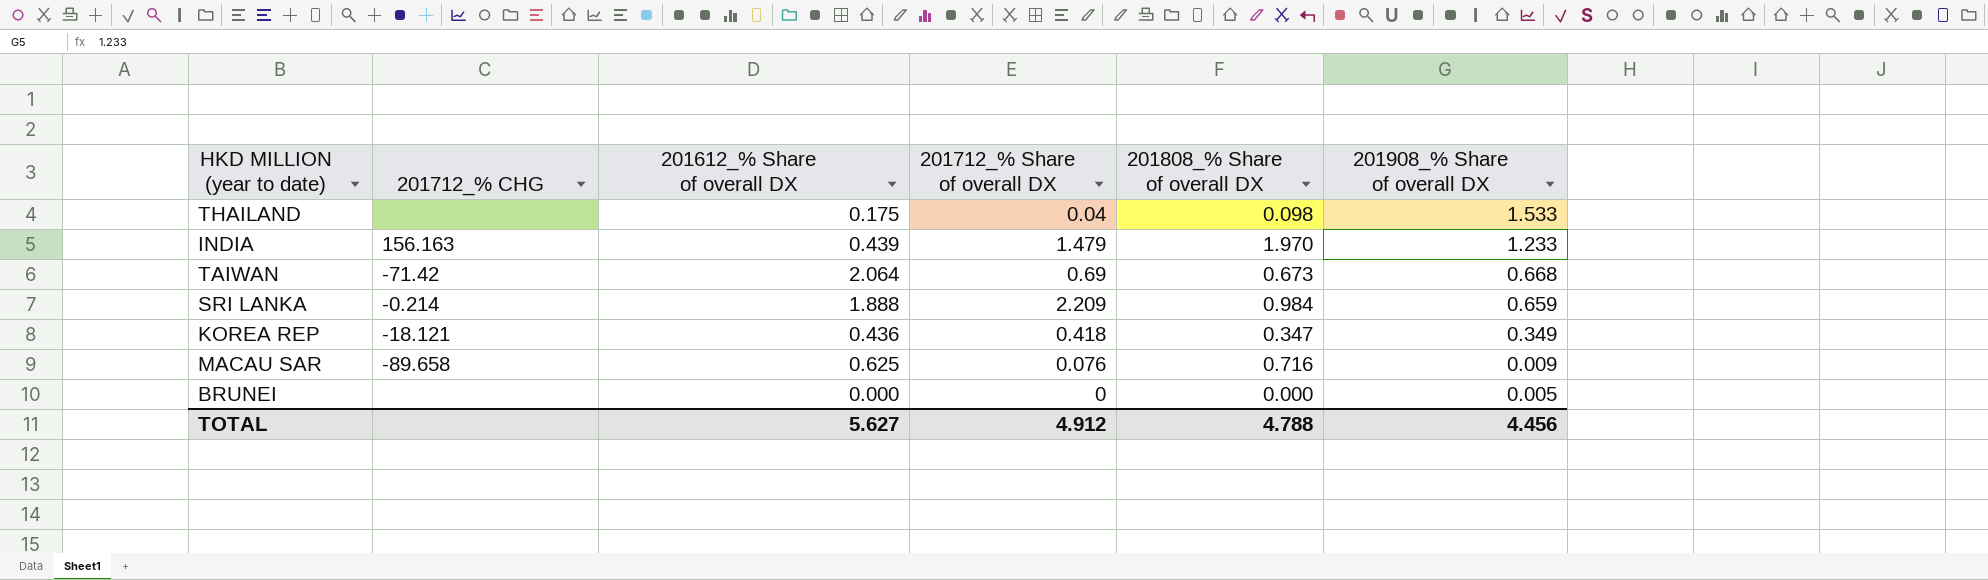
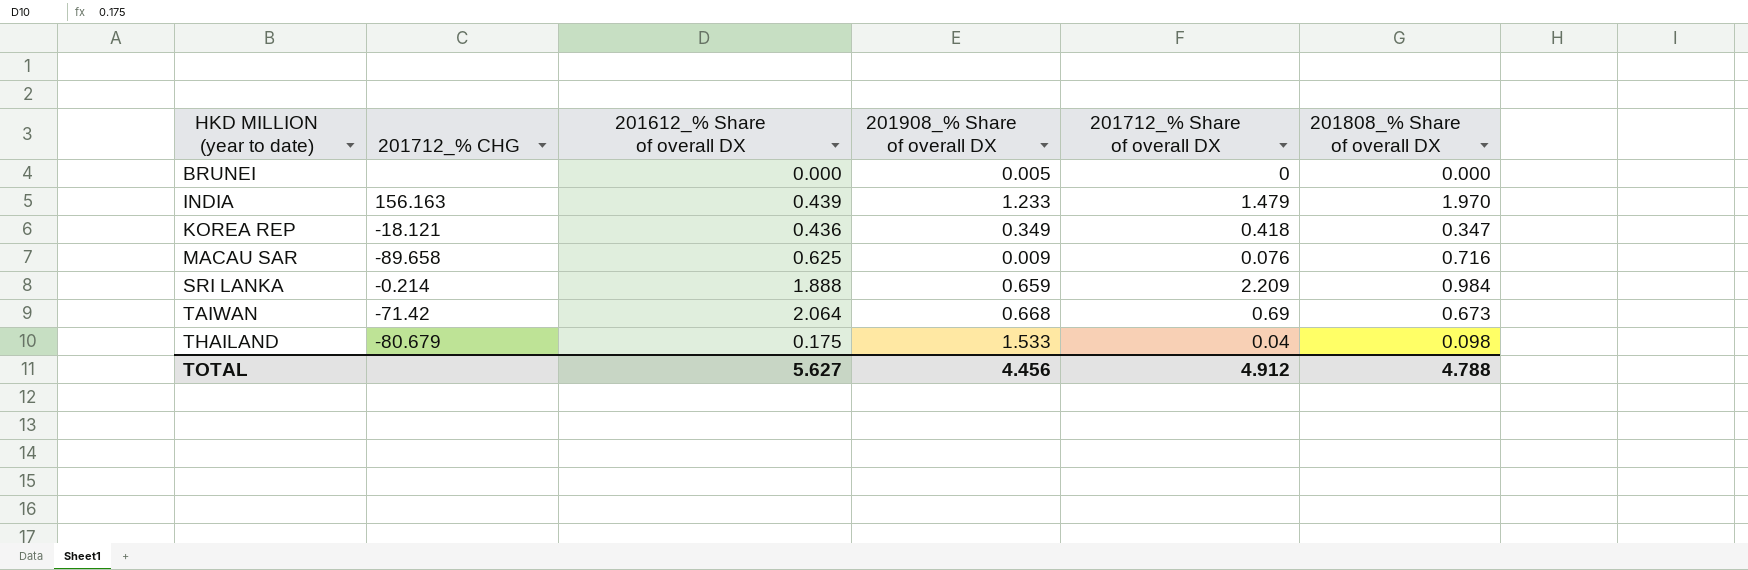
row order: 201908_% Share of overall DX descending -> HKD MILLION (year to date) ascending
column 201908_% Share of overall DX | position: 6 -> 4
THAILAND | 201712_% CHG: none -> -80.679

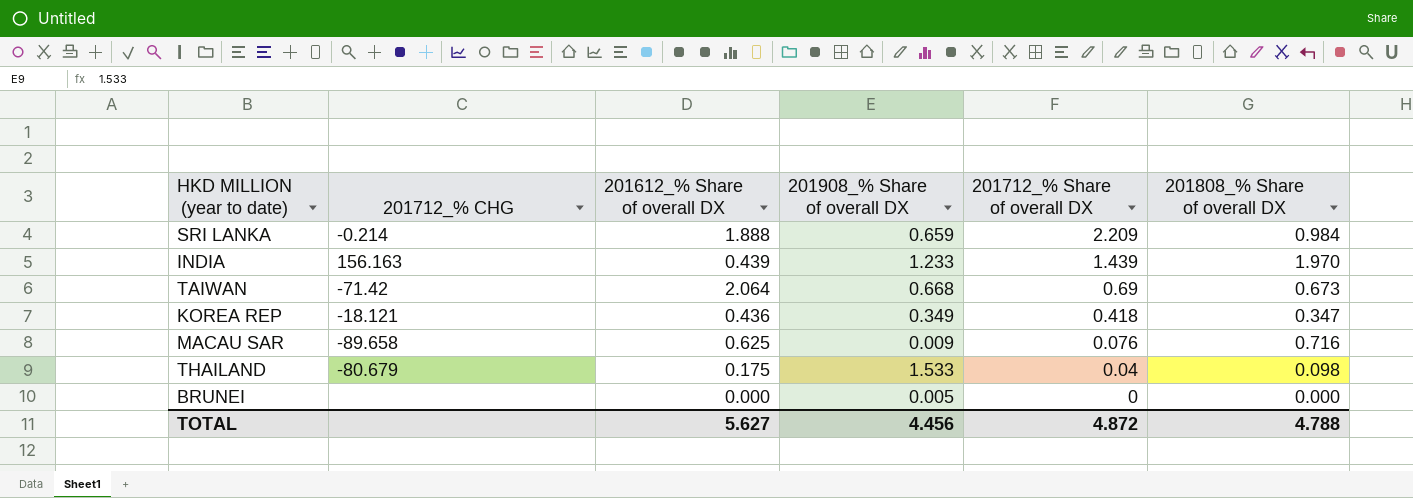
row order: HKD MILLION (year to date) ascending -> 201712_% Share of overall DX descending
INDIA | 201712_% Share of overall DX: 1.479 -> 1.439
TOTAL | 201712_% Share of overall DX: 4.912 -> 4.872

